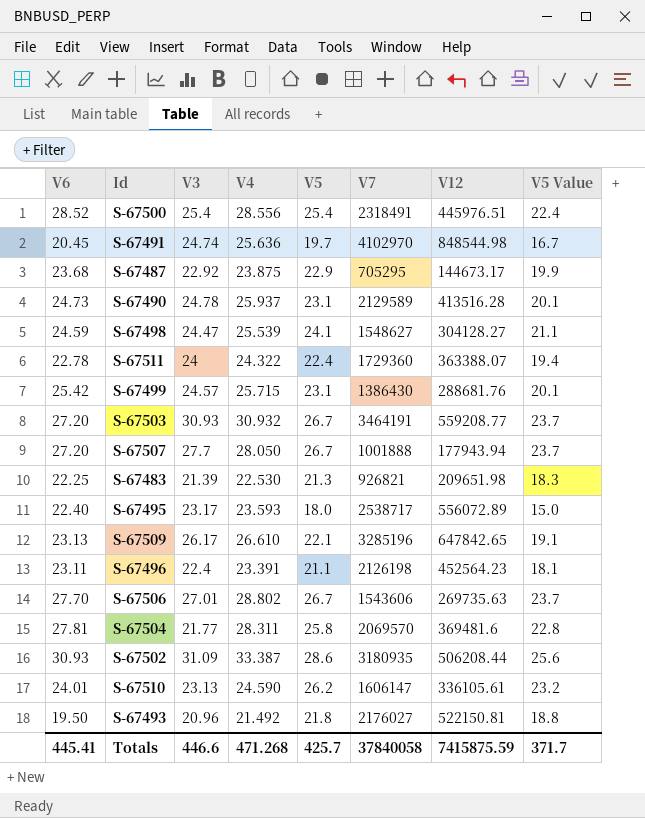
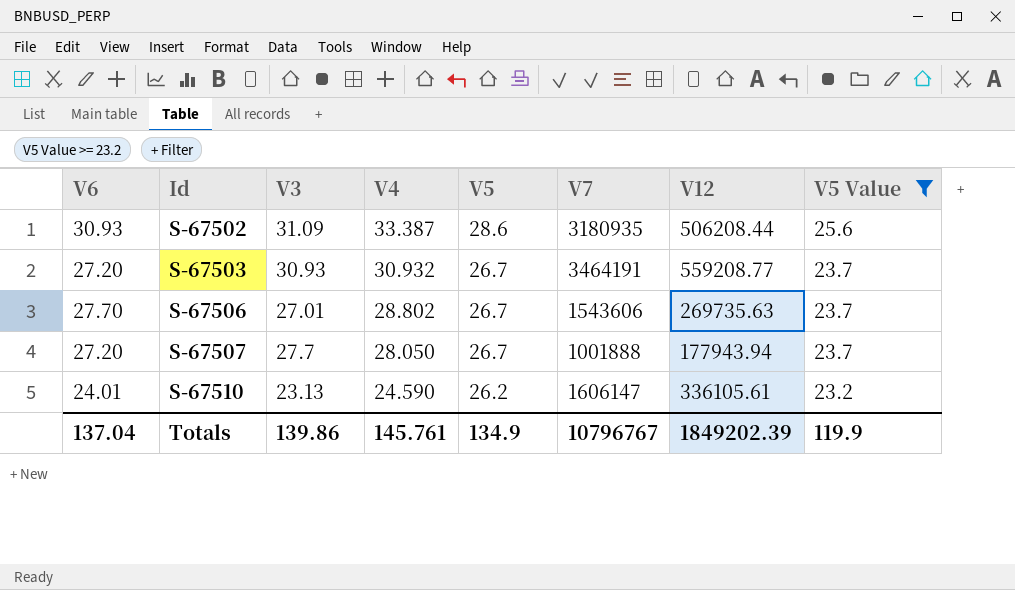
filter: none -> V5 Value >= 23.2
row order: none -> Id ascending
Totals | V6: 445.41 -> 137.04
Totals | V3: 446.6 -> 139.86
Totals | V4: 471.268 -> 145.761
Totals | V5: 425.7 -> 134.9
Totals | V7: 37840058 -> 10796767
Totals | V12: 7415875.59 -> 1849202.39
Totals | V5 Value: 371.7 -> 119.9

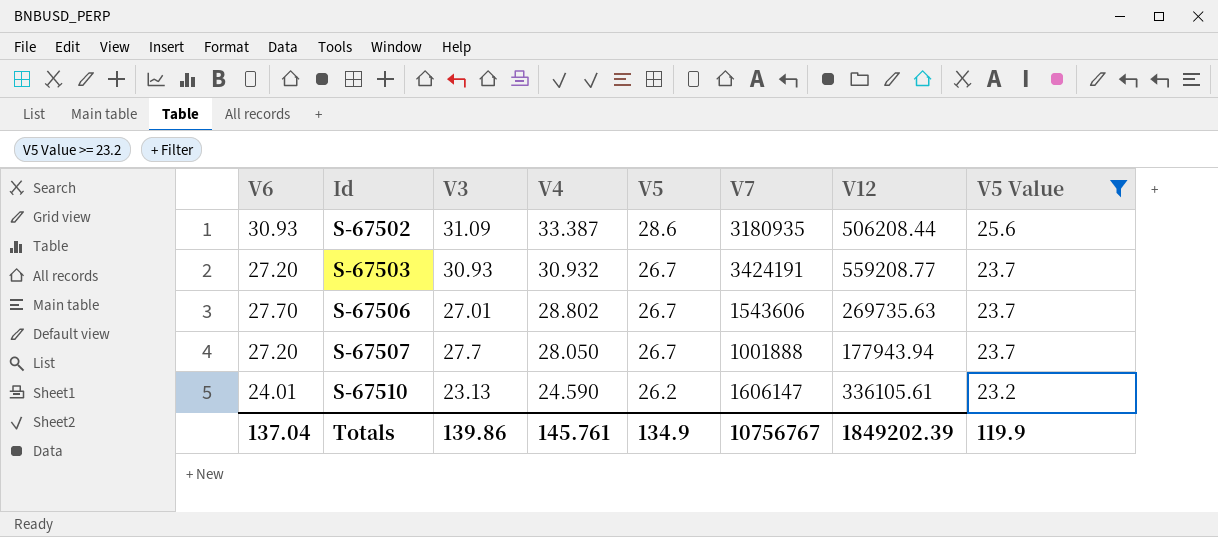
S-67503 | V7: 3464191 -> 3424191
Totals | V7: 10796767 -> 10756767

